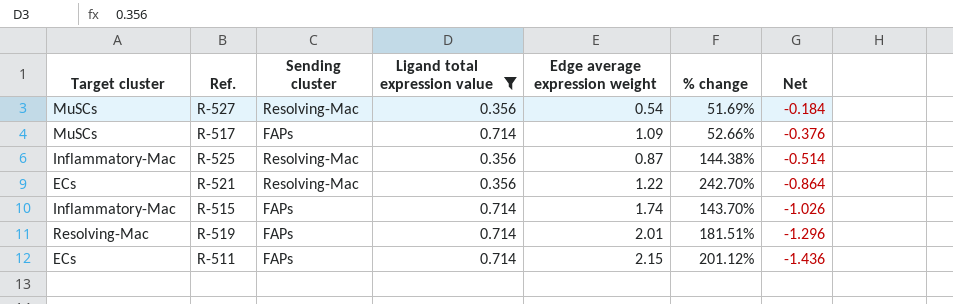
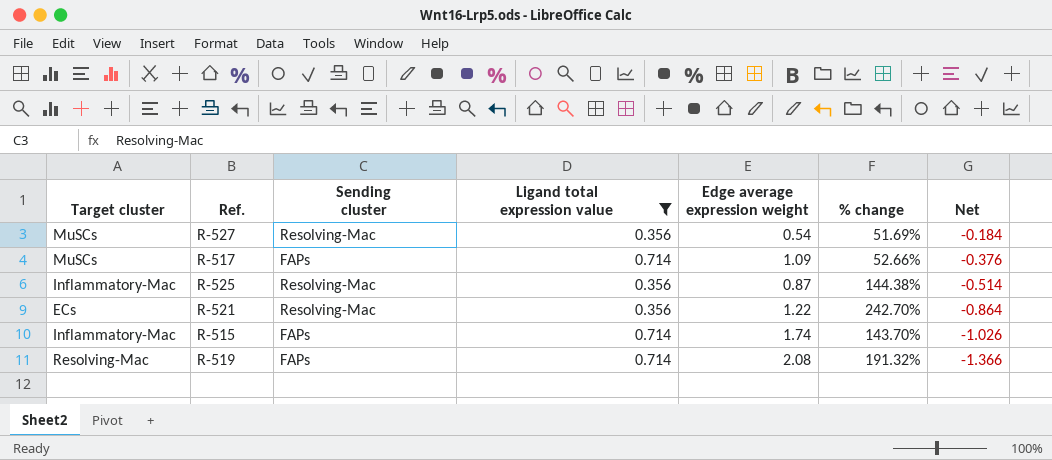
row R-511: ECs | FAPs | 0.714 | 2.15 | 201.12% | -1.436 -> none
R-519 | Edge average expression weight: 2.01 -> 2.08
R-519 | % change: 181.51% -> 191.32%
R-519 | Net: -1.296 -> -1.366

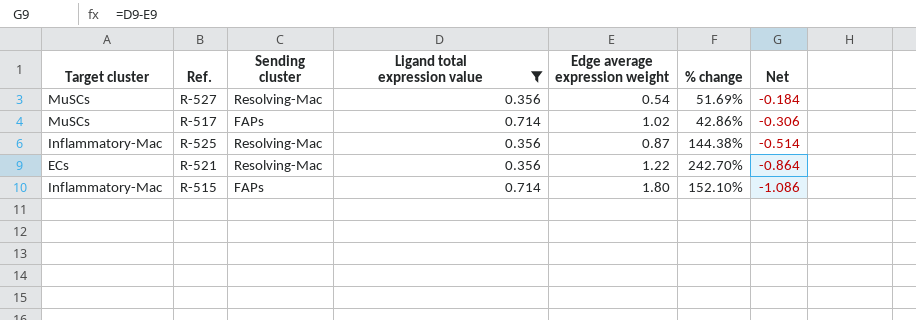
row R-519: Resolving-Mac | FAPs | 0.714 | 2.08 | 191.32% | -1.366 -> none
R-517 | Edge average expression weight: 1.09 -> 1.02
R-517 | % change: 52.66% -> 42.86%
R-517 | Net: -0.376 -> -0.306
R-515 | Edge average expression weight: 1.74 -> 1.80
R-515 | % change: 143.70% -> 152.10%
R-515 | Net: -1.026 -> -1.086

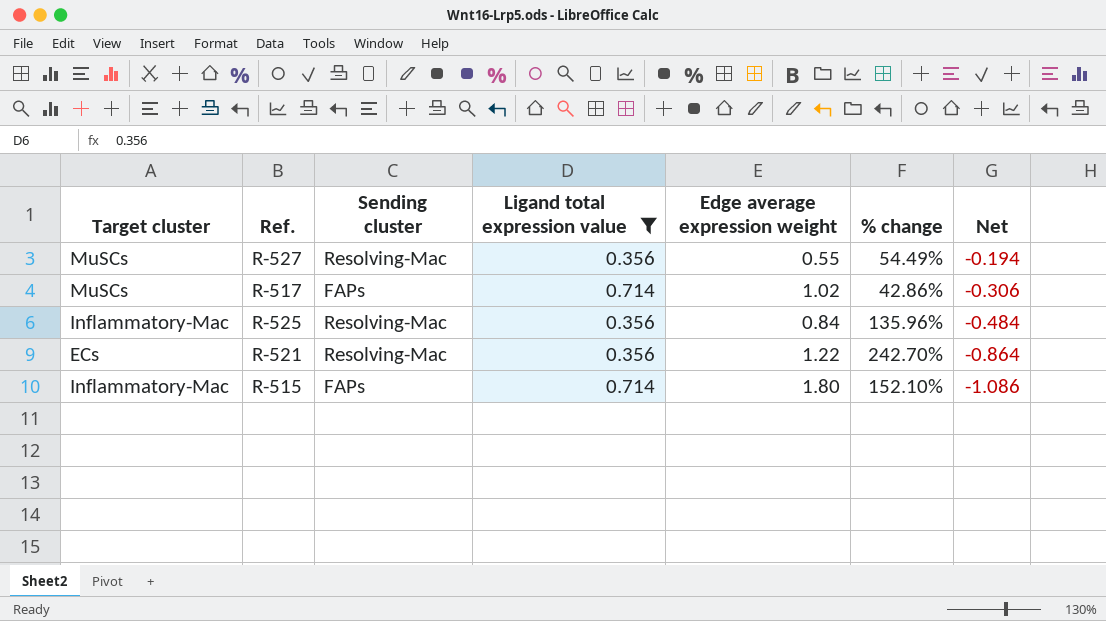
R-527 | Edge average expression weight: 0.54 -> 0.55
R-527 | % change: 51.69% -> 54.49%
R-527 | Net: -0.184 -> -0.194
R-525 | Edge average expression weight: 0.87 -> 0.84
R-525 | % change: 144.38% -> 135.96%
R-525 | Net: -0.514 -> -0.484

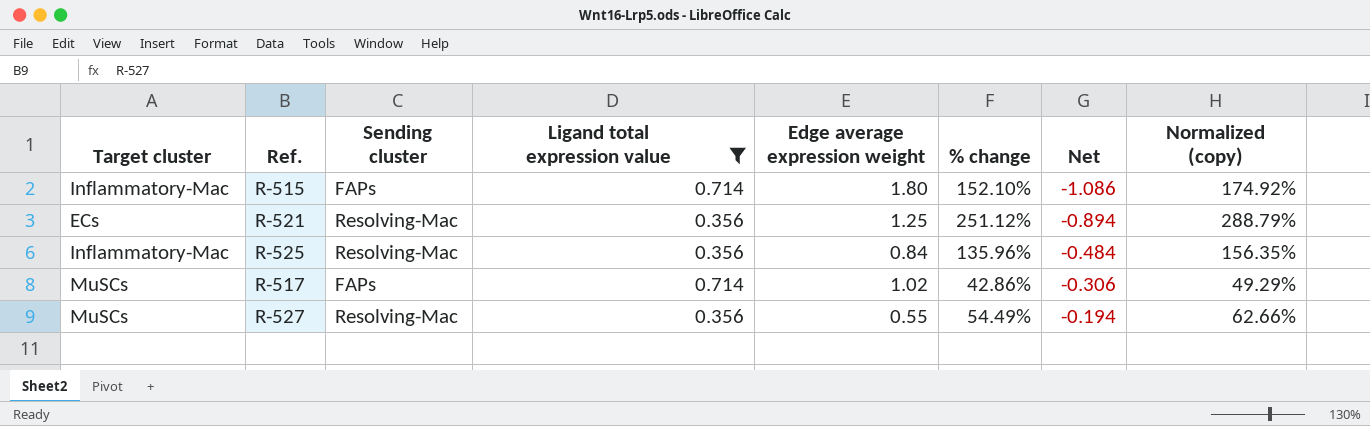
row order: Net descending -> Net ascending
column Normalized (copy) | formula: none -> [% change] * 1.15
R-521 | Edge average expression weight: 1.22 -> 1.25
R-521 | % change: 242.70% -> 251.12%
R-521 | Net: -0.864 -> -0.894

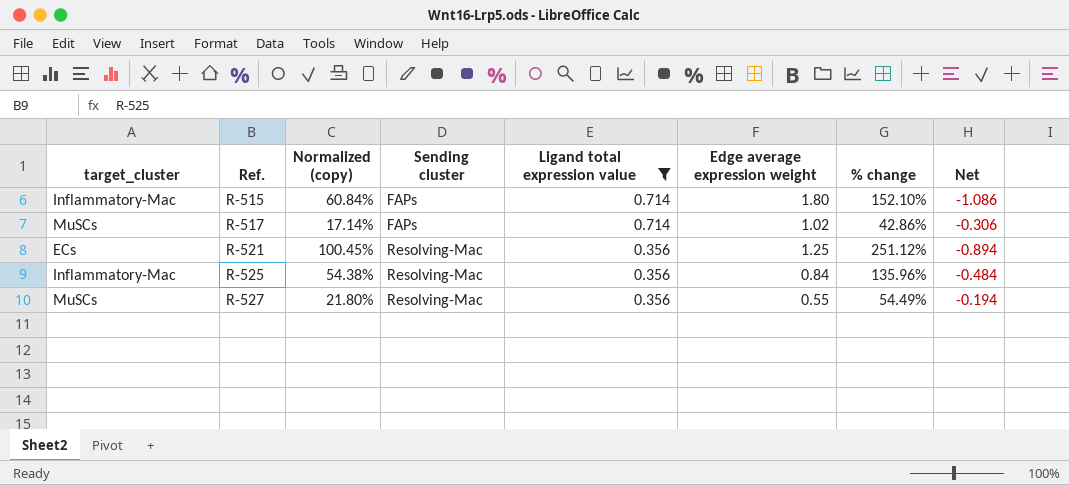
row order: Net ascending -> Ref. ascending
column name: Target cluster -> target_cluster
column Normalized (copy) | formula: [% change] * 1.15 -> [% change] * 0.4
column Normalized (copy) | position: 8 -> 3

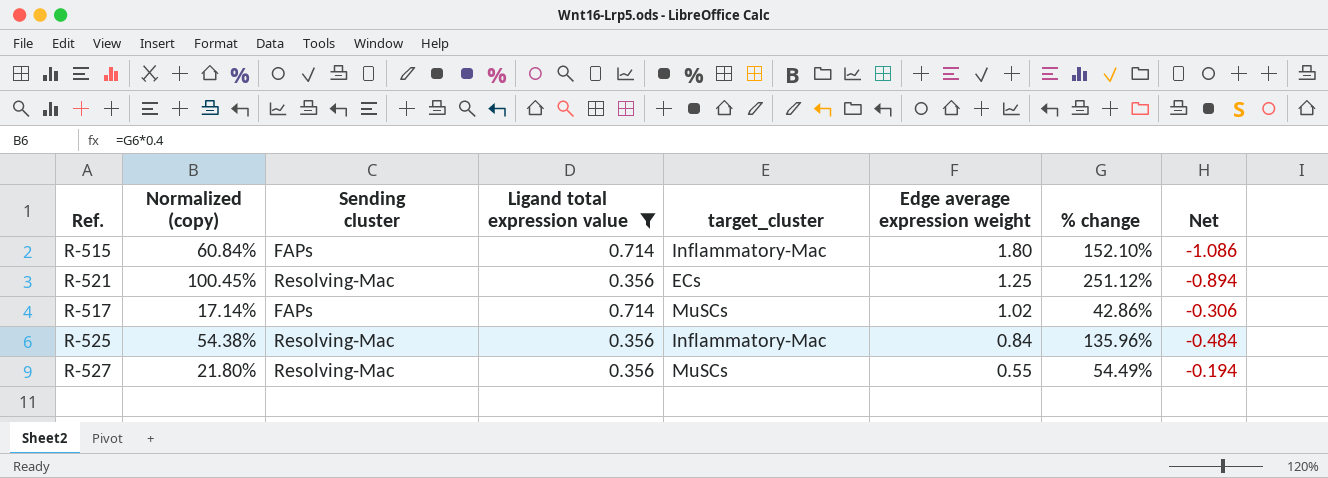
row order: Ref. ascending -> Edge average expression weight descending
column target_cluster | position: 1 -> 5

